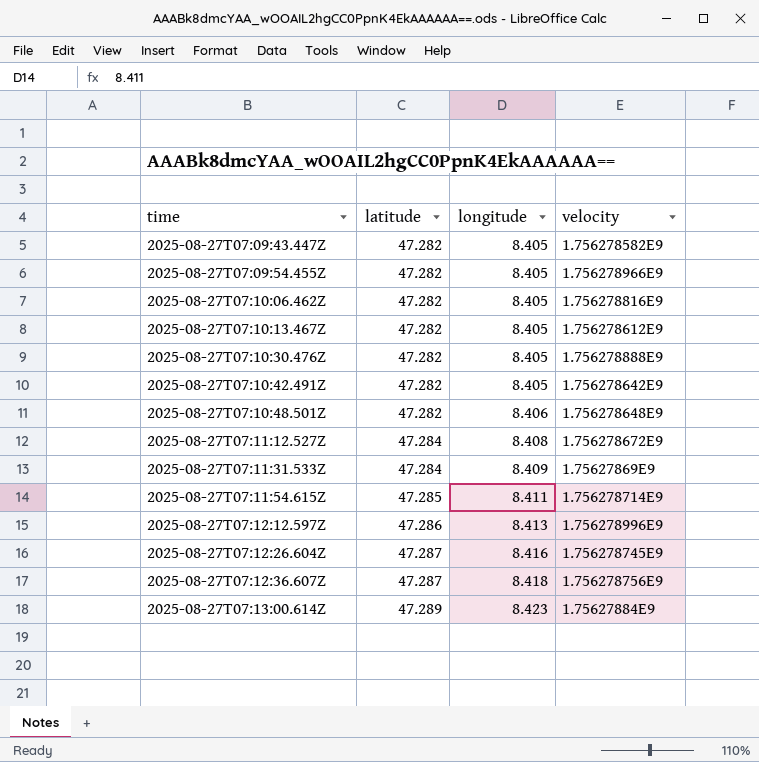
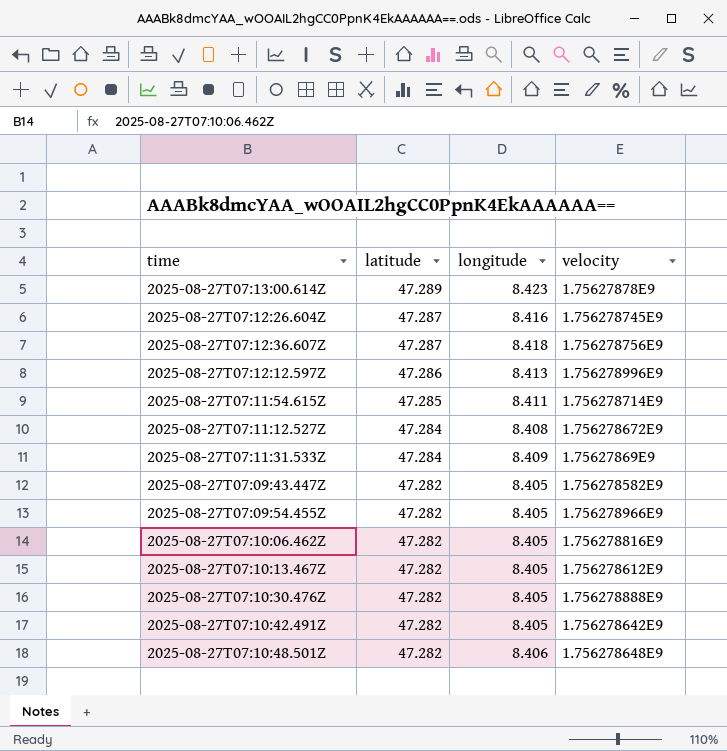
row order: time ascending -> latitude descending
2025-08-27T07:13:00.614Z | velocity: 1.75627884E9 -> 1.75627878E9

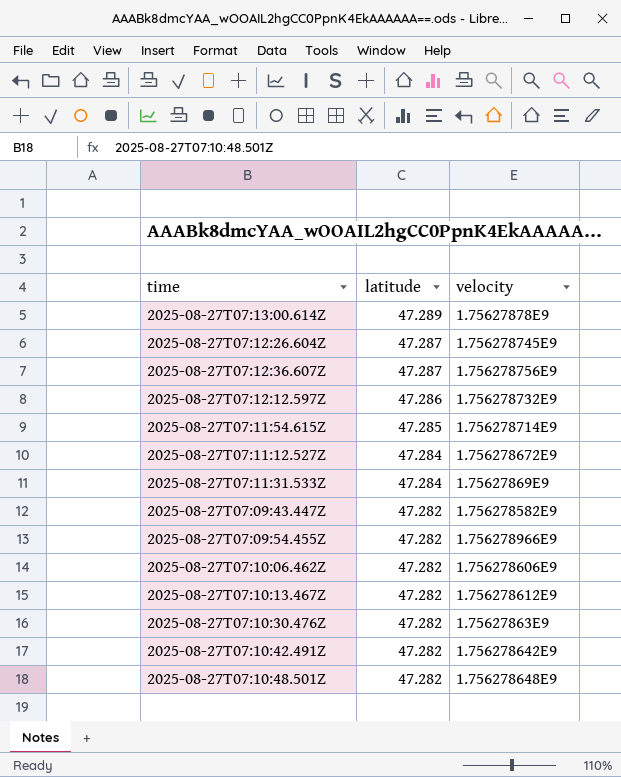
column longitude | position: 3 -> none
2025-08-27T07:12:12.597Z | velocity: 1.756278996E9 -> 1.756278732E9
2025-08-27T07:10:06.462Z | velocity: 1.756278816E9 -> 1.756278606E9
2025-08-27T07:10:30.476Z | velocity: 1.756278888E9 -> 1.75627863E9

